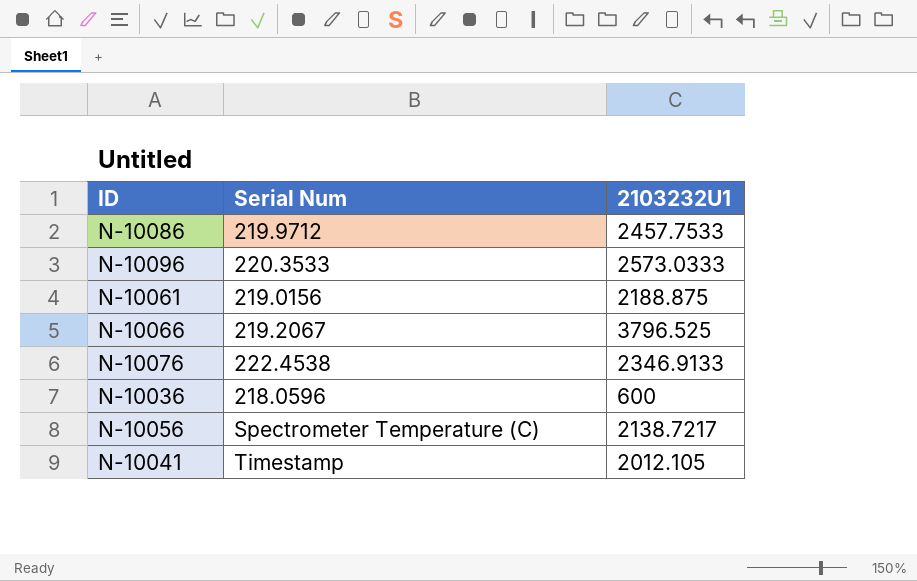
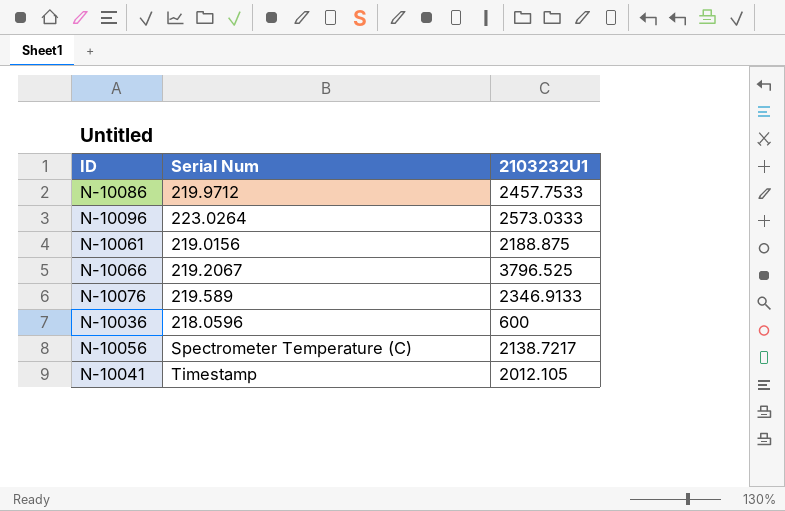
N-10096 | Serial Num: 220.3533 -> 223.0264
N-10076 | Serial Num: 222.4538 -> 219.589

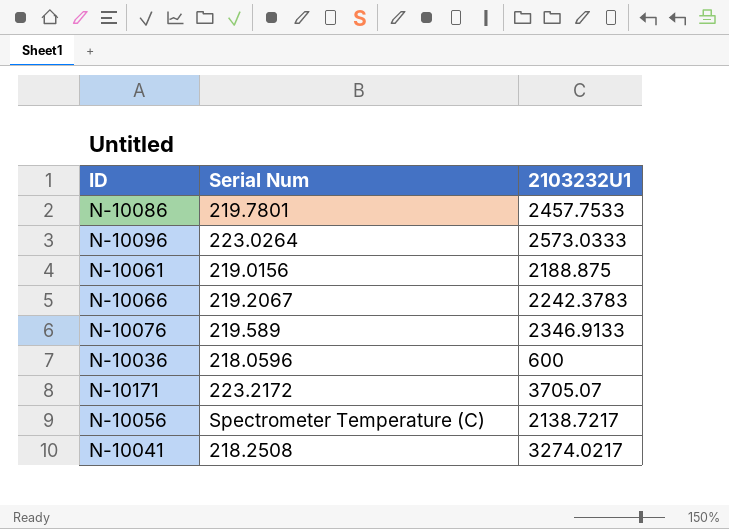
N-10086 | Serial Num: 219.9712 -> 219.7801
N-10066 | 2103232U1: 3796.525 -> 2242.3783
row N-10171: none -> 223.2172 | 3705.07
N-10041 | Serial Num: Timestamp -> 218.2508
N-10041 | 2103232U1: 2012.105 -> 3274.0217

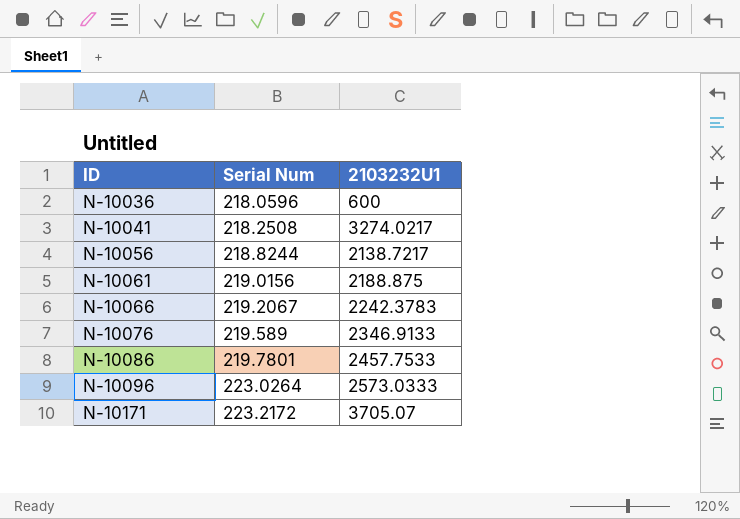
row order: none -> ID ascending
N-10056 | Serial Num: Spectrometer Temperature (C) -> 218.8244

